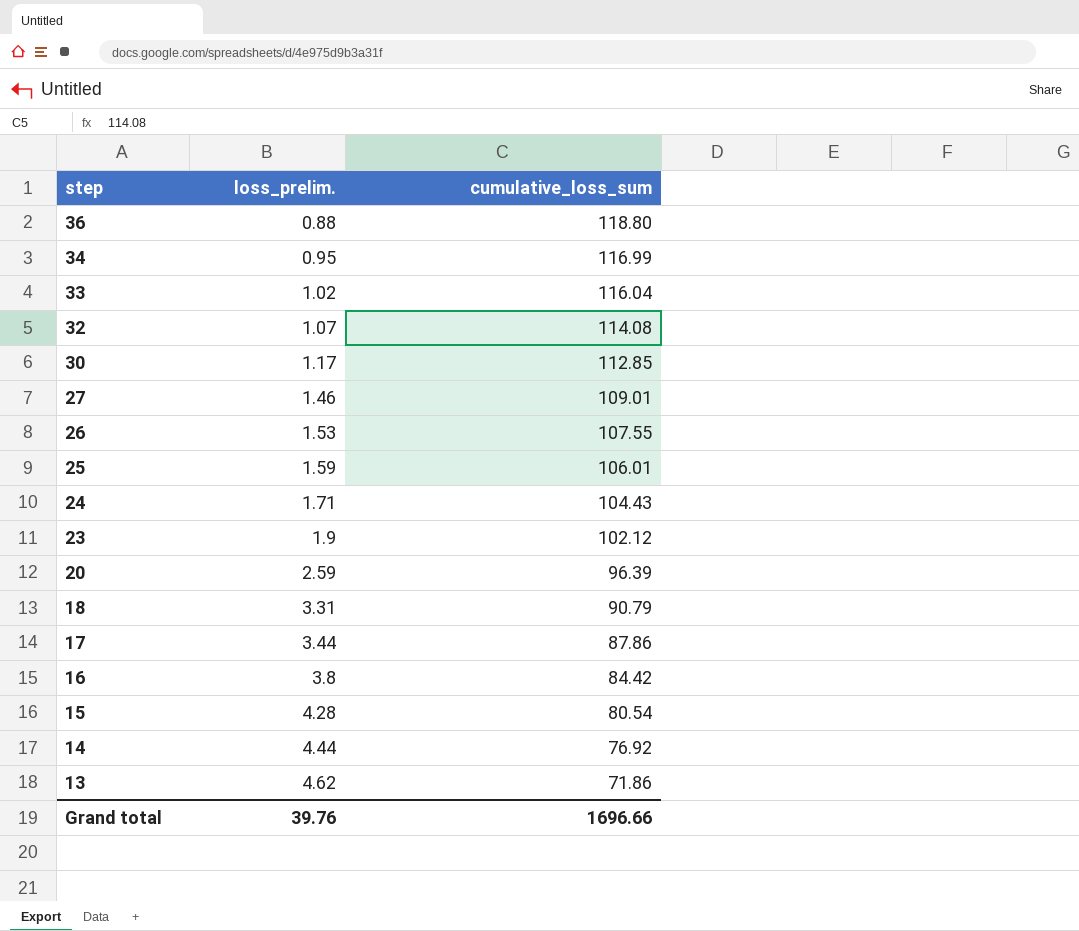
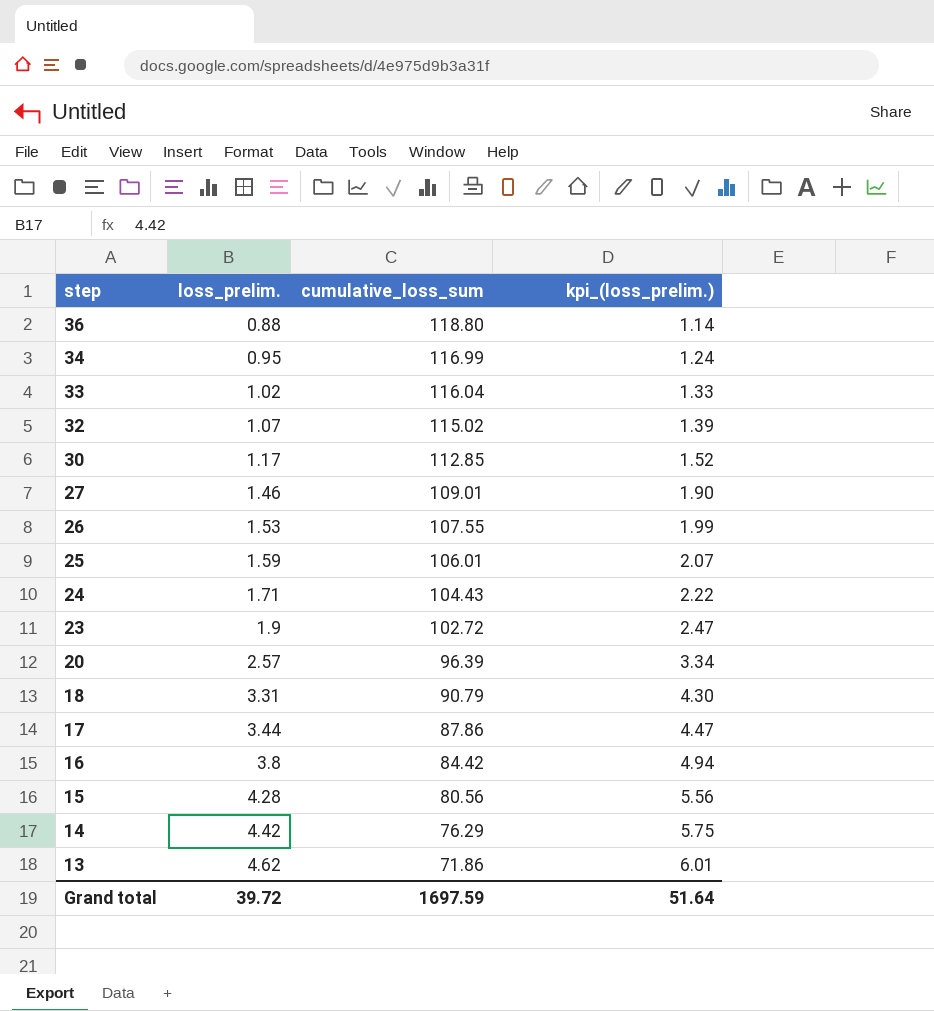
column kpi_(loss_prelim.) | formula: none -> [loss_prelim.] * 1.3
32 | cumulative_loss_sum: 114.08 -> 115.02
23 | cumulative_loss_sum: 102.12 -> 102.72
20 | loss_prelim.: 2.59 -> 2.57
15 | cumulative_loss_sum: 80.54 -> 80.56
14 | loss_prelim.: 4.44 -> 4.42
14 | cumulative_loss_sum: 76.92 -> 76.29
Grand total | loss_prelim.: 39.76 -> 39.72
Grand total | cumulative_loss_sum: 1696.66 -> 1697.59

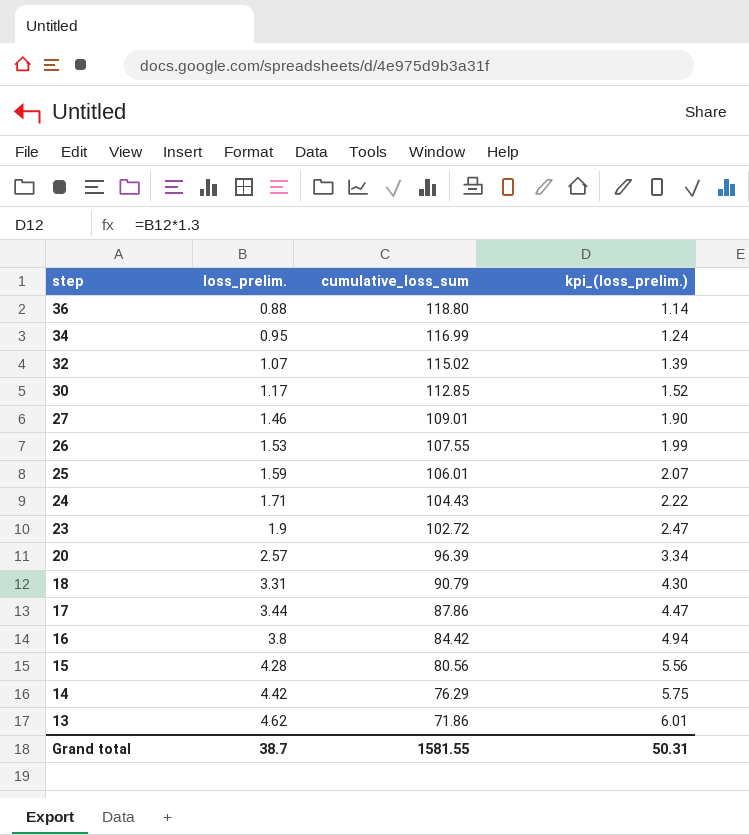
row 33: 1.02 | 116.04 | 1.33 -> none
Grand total | loss_prelim.: 39.72 -> 38.7
Grand total | cumulative_loss_sum: 1697.59 -> 1581.55
Grand total | kpi_(loss_prelim.): 51.64 -> 50.31

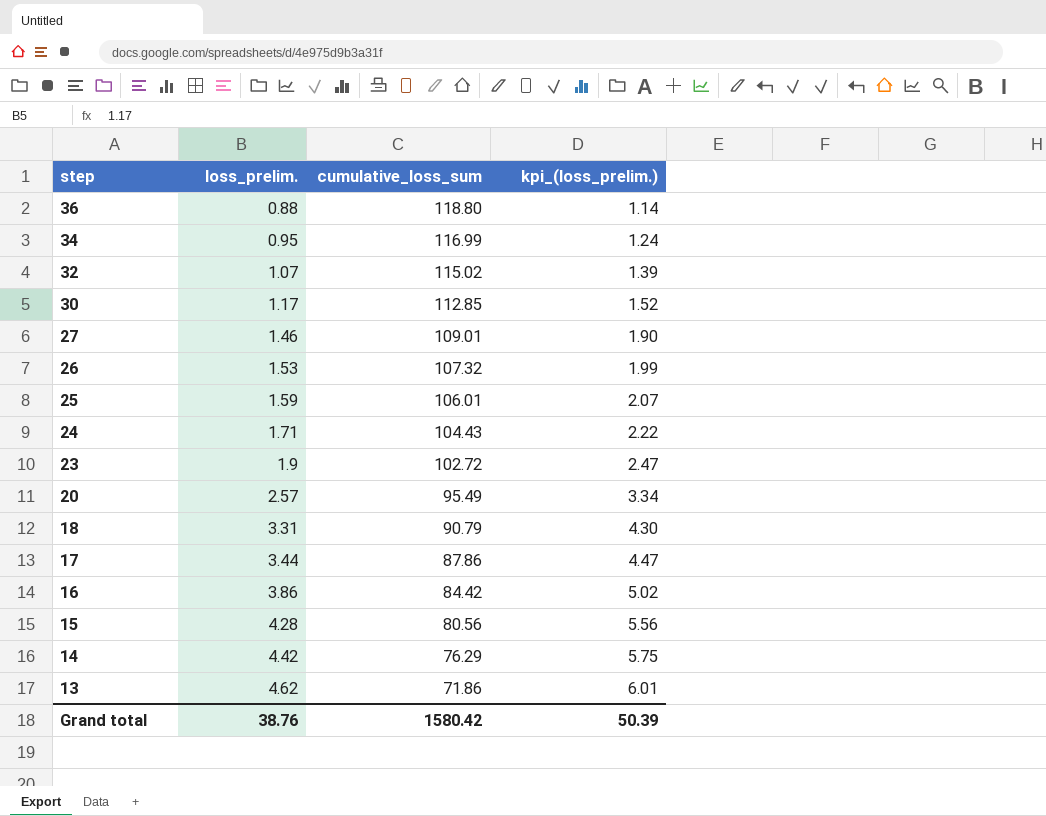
26 | cumulative_loss_sum: 107.55 -> 107.32
20 | cumulative_loss_sum: 96.39 -> 95.49
16 | loss_prelim.: 3.8 -> 3.86
16 | kpi_(loss_prelim.): 4.94 -> 5.02
Grand total | loss_prelim.: 38.7 -> 38.76
Grand total | cumulative_loss_sum: 1581.55 -> 1580.42
Grand total | kpi_(loss_prelim.): 50.31 -> 50.39

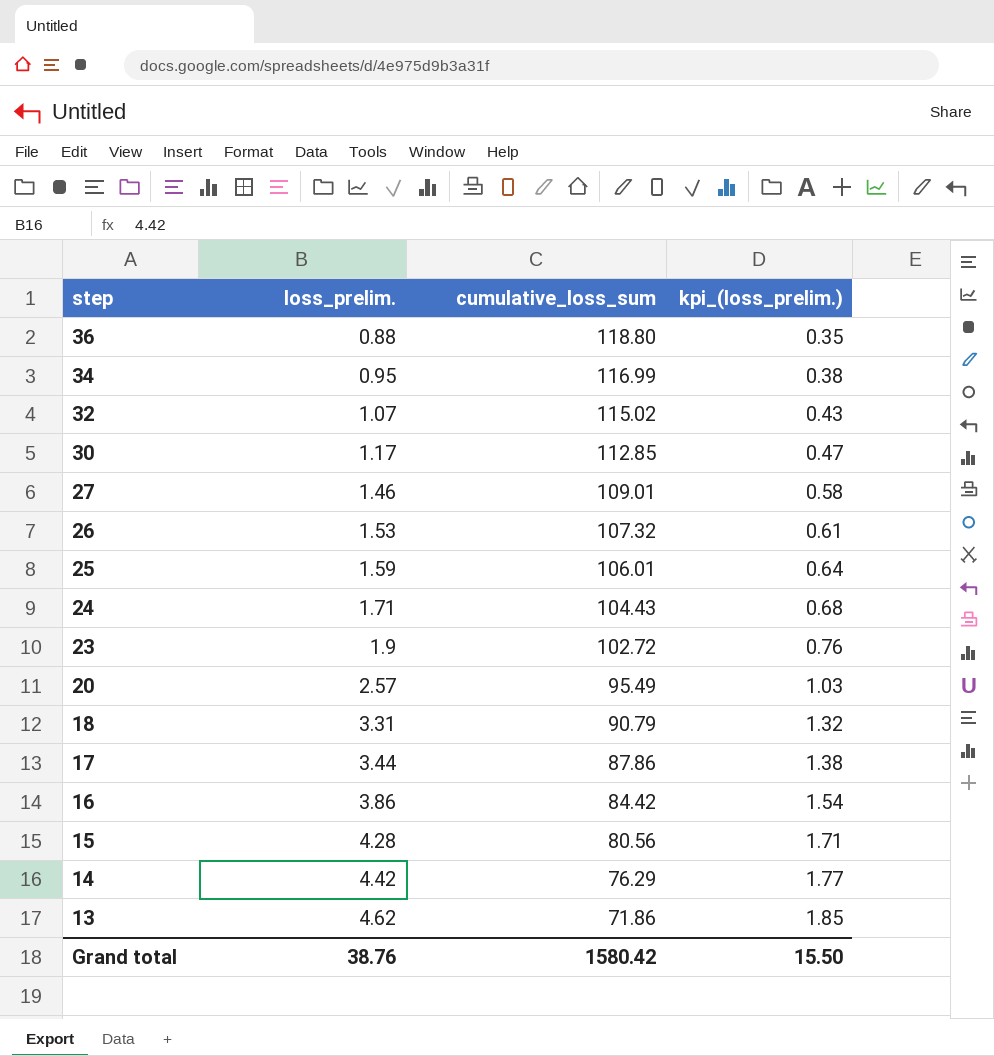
column kpi_(loss_prelim.) | formula: [loss_prelim.] * 1.3 -> [loss_prelim.] * 0.4
Grand total | kpi_(loss_prelim.): 50.39 -> 15.50

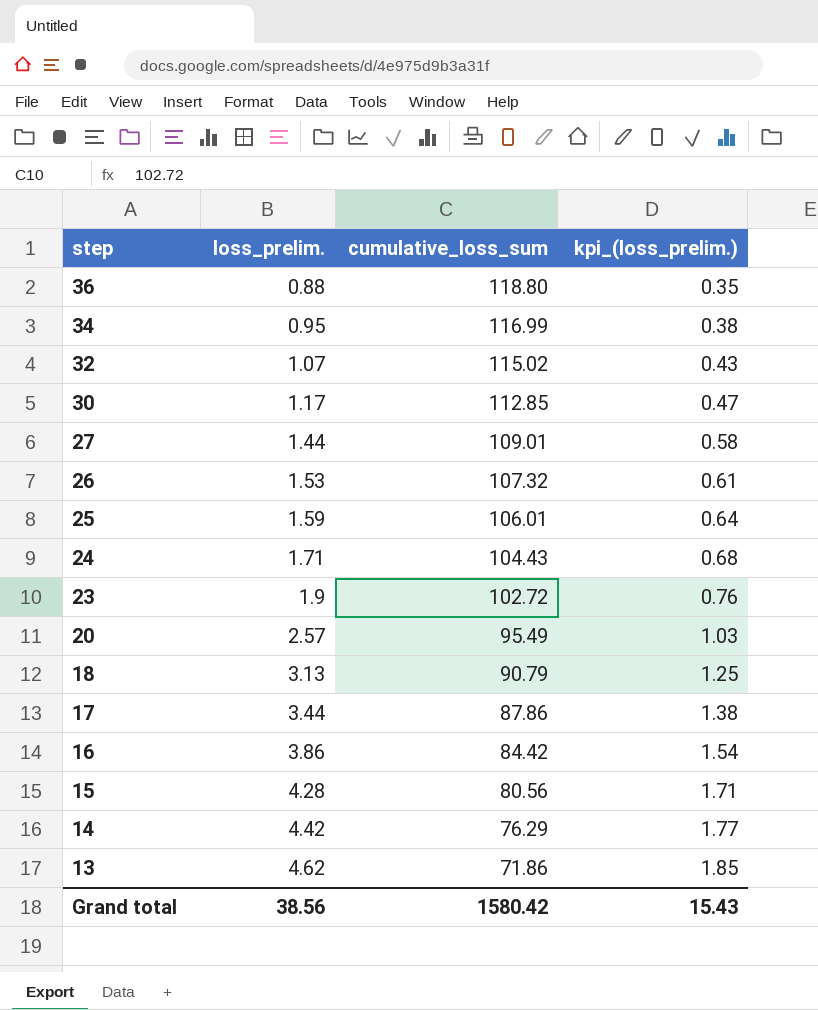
27 | loss_prelim.: 1.46 -> 1.44
18 | loss_prelim.: 3.31 -> 3.13
18 | kpi_(loss_prelim.): 1.32 -> 1.25
Grand total | loss_prelim.: 38.76 -> 38.56
Grand total | kpi_(loss_prelim.): 15.50 -> 15.43

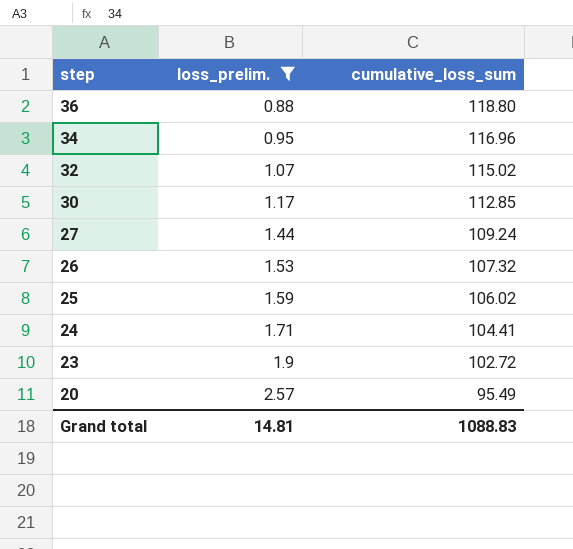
filter: none -> loss_prelim. <= 2.57
column kpi_(loss_prelim.) | formula: [loss_prelim.] * 0.4 -> none
34 | cumulative_loss_sum: 116.99 -> 116.96
27 | cumulative_loss_sum: 109.01 -> 109.24
25 | cumulative_loss_sum: 106.01 -> 106.02
24 | cumulative_loss_sum: 104.43 -> 104.41
Grand total | loss_prelim.: 38.56 -> 14.81
Grand total | cumulative_loss_sum: 1580.42 -> 1088.83

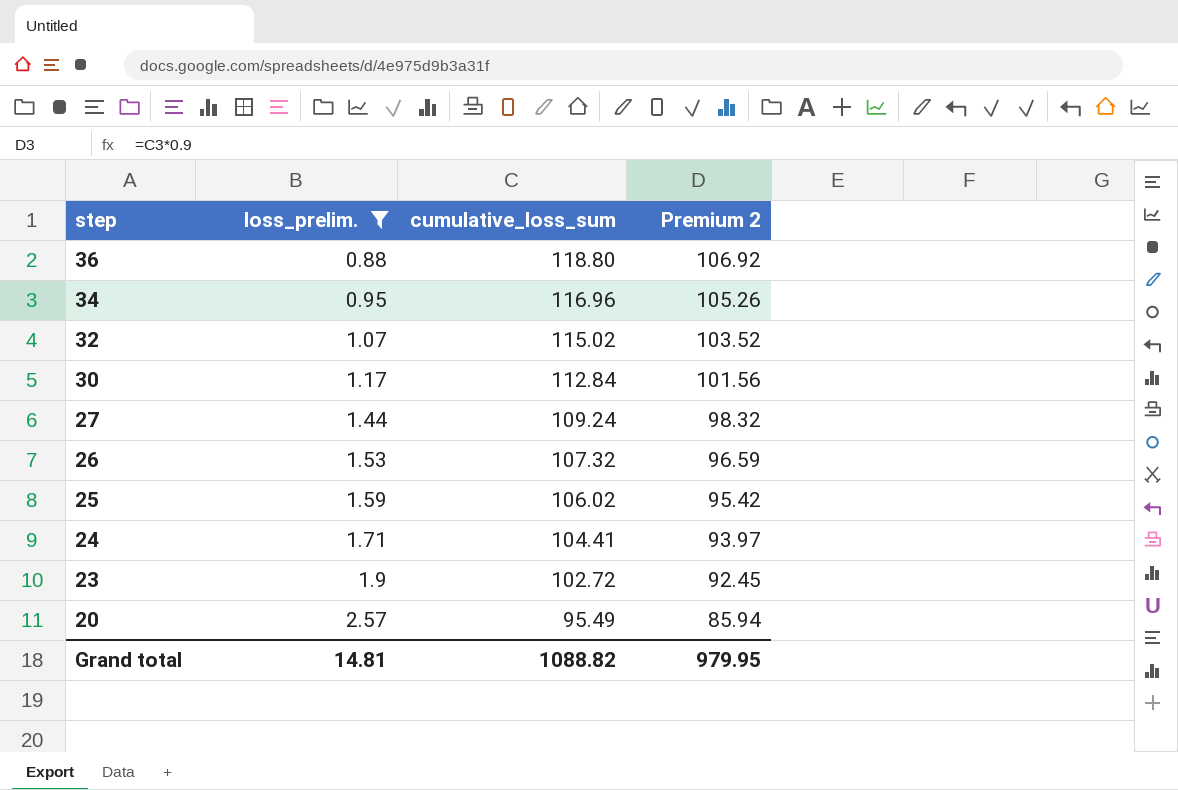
column Premium 2 | formula: none -> [cumulative_loss_sum] * 0.9
30 | cumulative_loss_sum: 112.85 -> 112.84
Grand total | cumulative_loss_sum: 1088.83 -> 1088.82

